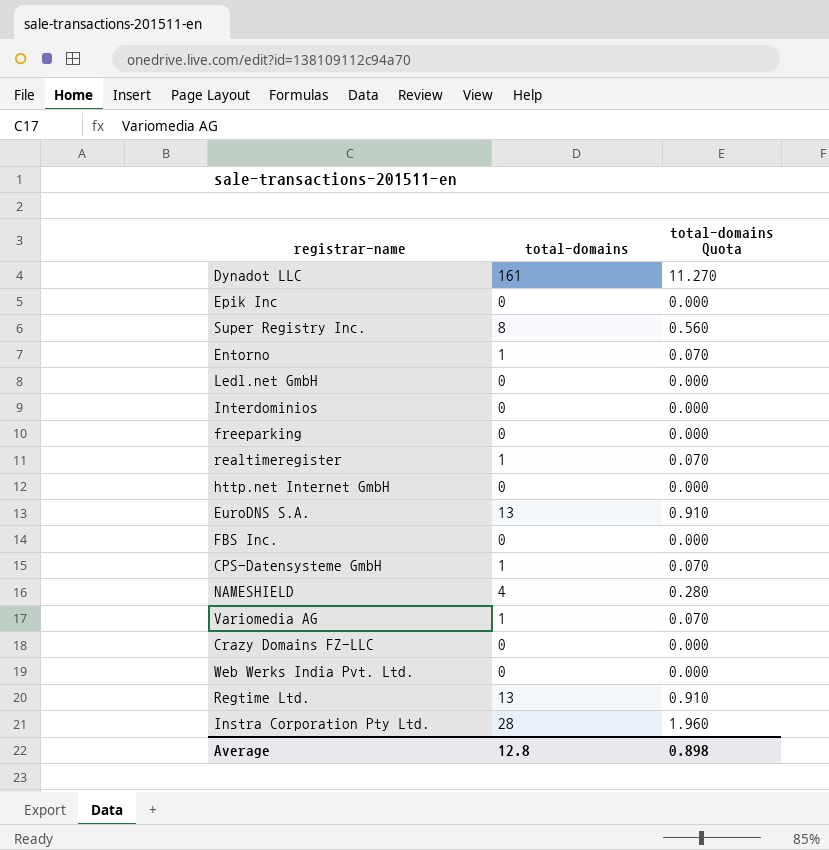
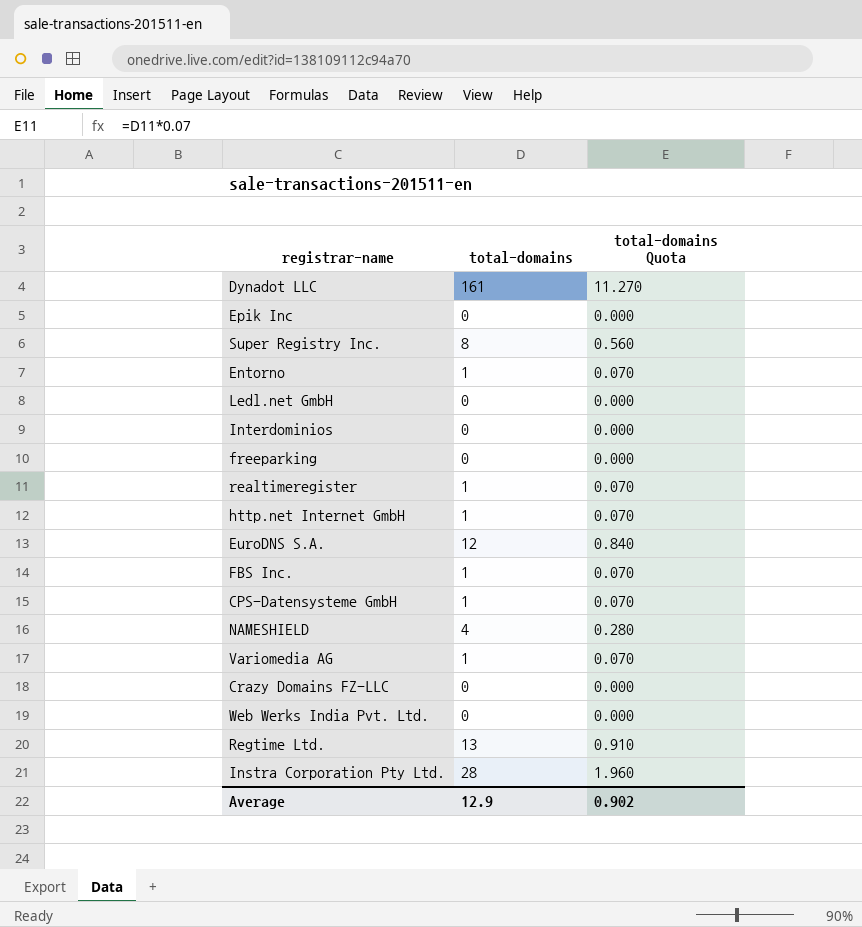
http.net Internet GmbH | total-domains: 0 -> 1
http.net Internet GmbH | total-domains Quota: 0.000 -> 0.070
EuroDNS S.A. | total-domains: 13 -> 12
EuroDNS S.A. | total-domains Quota: 0.910 -> 0.840
FBS Inc. | total-domains: 0 -> 1
FBS Inc. | total-domains Quota: 0.000 -> 0.070
Average | total-domains: 12.8 -> 12.9
Average | total-domains Quota: 0.898 -> 0.902

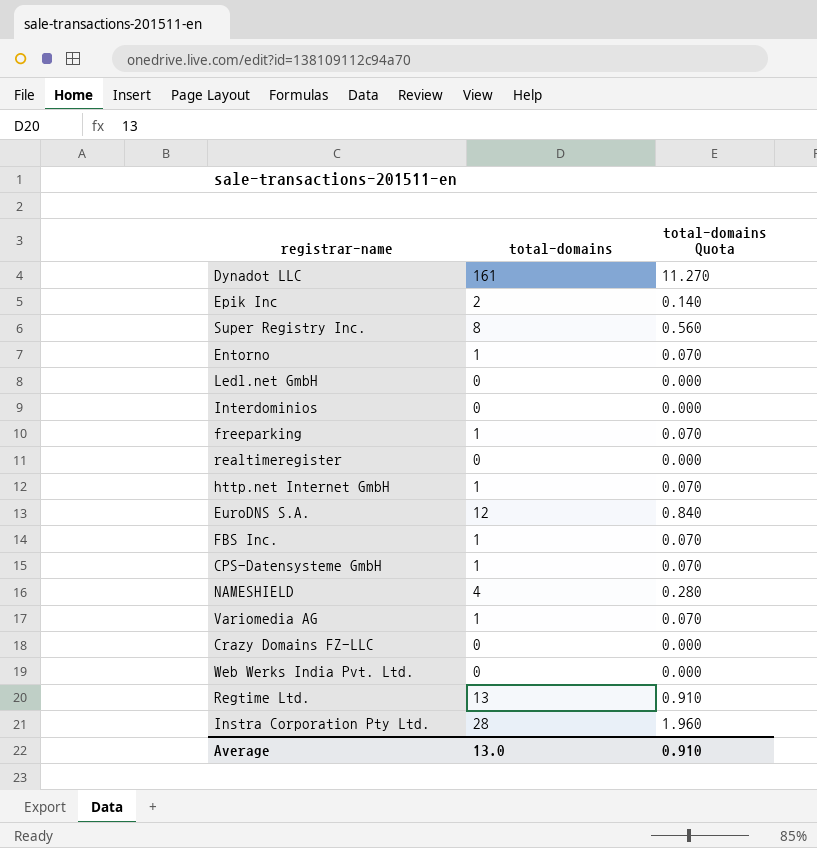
Epik Inc | total-domains: 0 -> 2
Epik Inc | total-domains Quota: 0.000 -> 0.140
freeparking | total-domains: 0 -> 1
freeparking | total-domains Quota: 0.000 -> 0.070
realtimeregister | total-domains: 1 -> 0
realtimeregister | total-domains Quota: 0.070 -> 0.000
Average | total-domains: 12.9 -> 13.0
Average | total-domains Quota: 0.902 -> 0.910

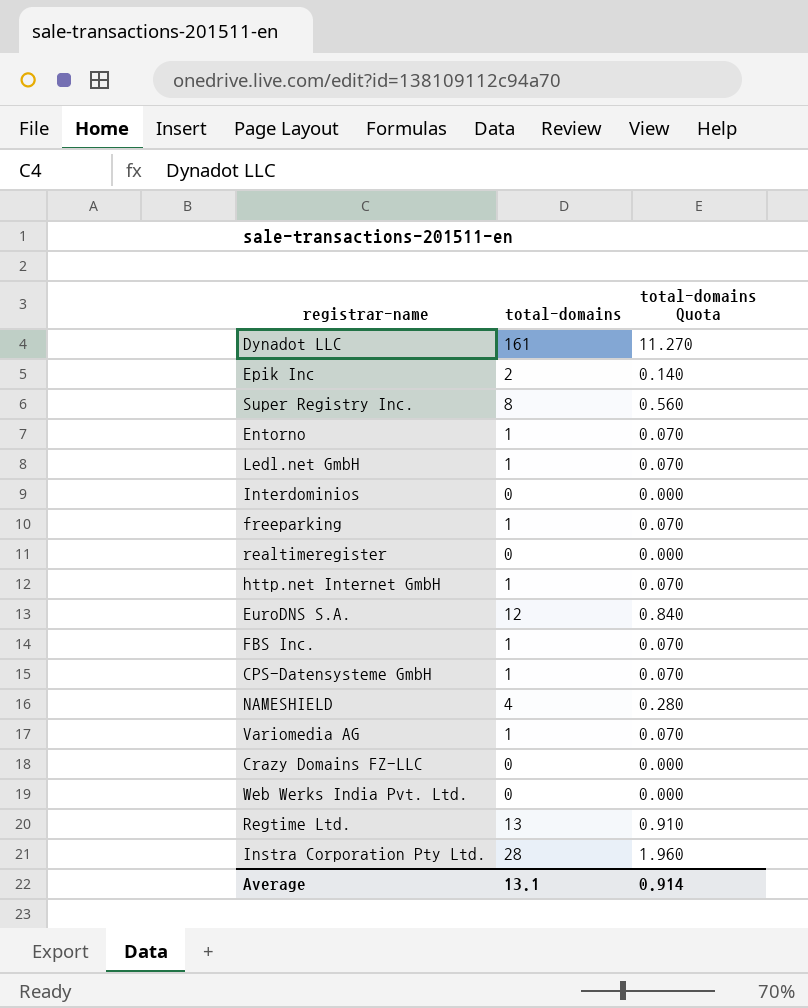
Ledl.net GmbH | total-domains: 0 -> 1
Ledl.net GmbH | total-domains Quota: 0.000 -> 0.070
Average | total-domains: 13.0 -> 13.1
Average | total-domains Quota: 0.910 -> 0.914

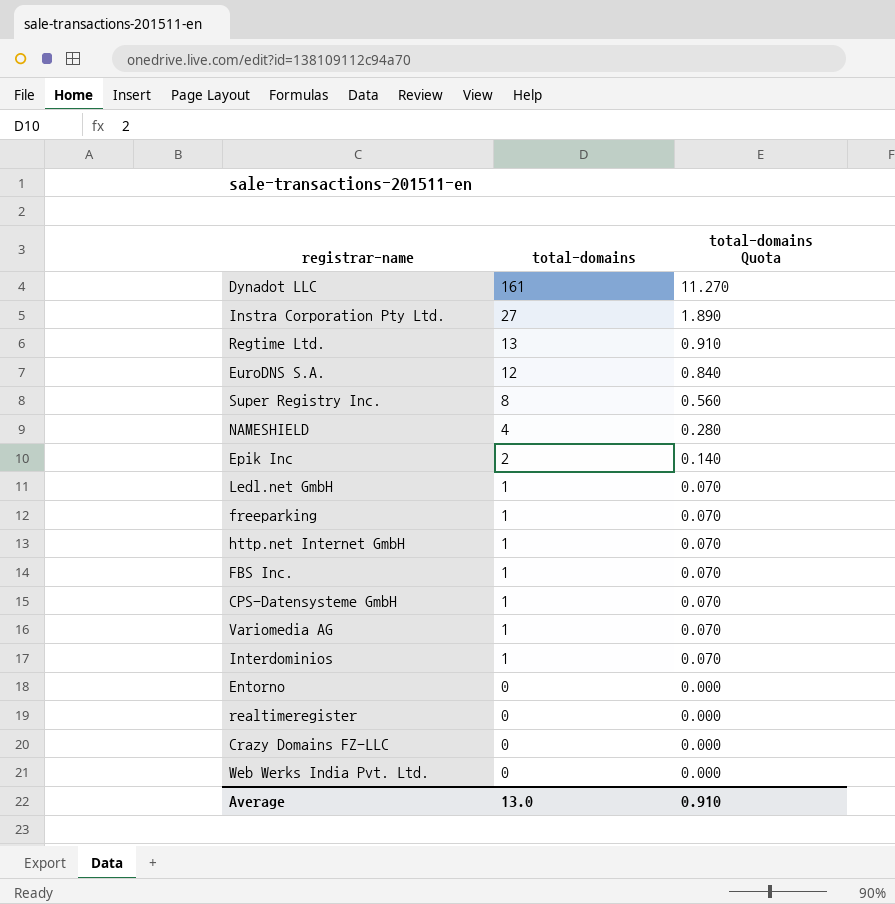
row order: none -> total-domains descending
Instra Corporation Pty Ltd. | total-domains: 28 -> 27
Instra Corporation Pty Ltd. | total-domains Quota: 1.960 -> 1.890
Interdominios | total-domains: 0 -> 1
Interdominios | total-domains Quota: 0.000 -> 0.070
Entorno | total-domains: 1 -> 0
Entorno | total-domains Quota: 0.070 -> 0.000
Average | total-domains: 13.1 -> 13.0
Average | total-domains Quota: 0.914 -> 0.910

